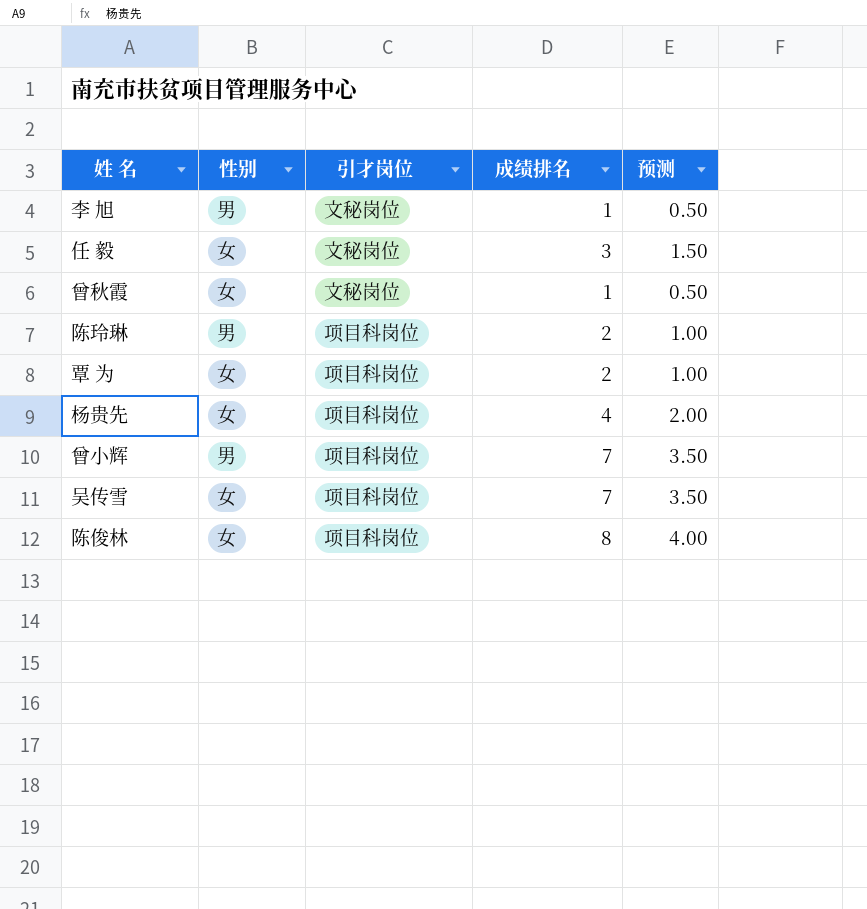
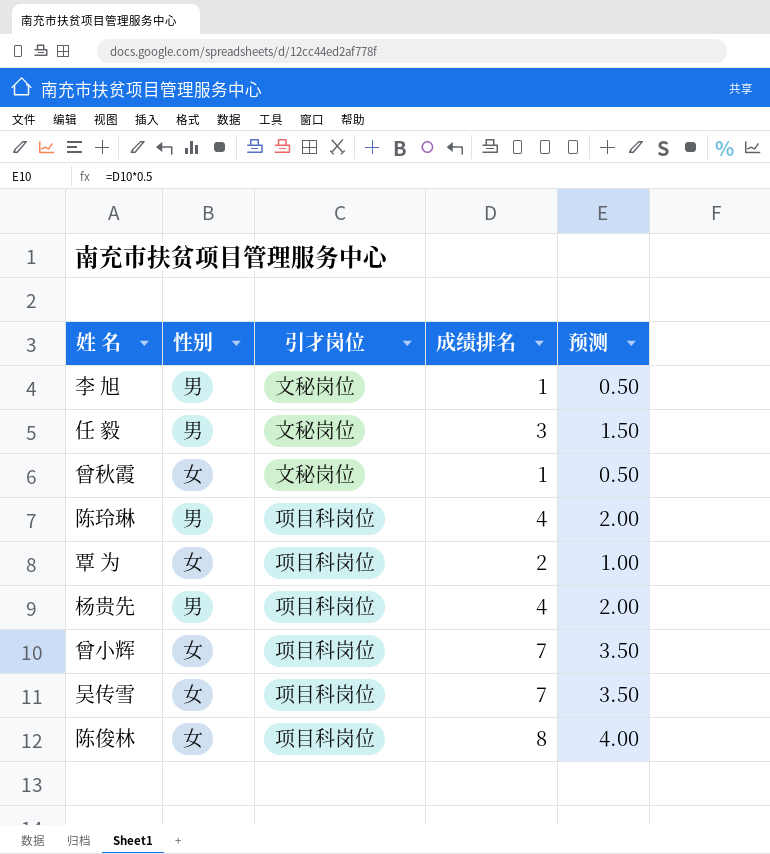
任 毅 | 性别: 女 -> 男
陈玲琳 | 成绩排名: 2 -> 4
陈玲琳 | 预测: 1.00 -> 2.00
杨贵先 | 性别: 女 -> 男
曾小辉 | 性别: 男 -> 女

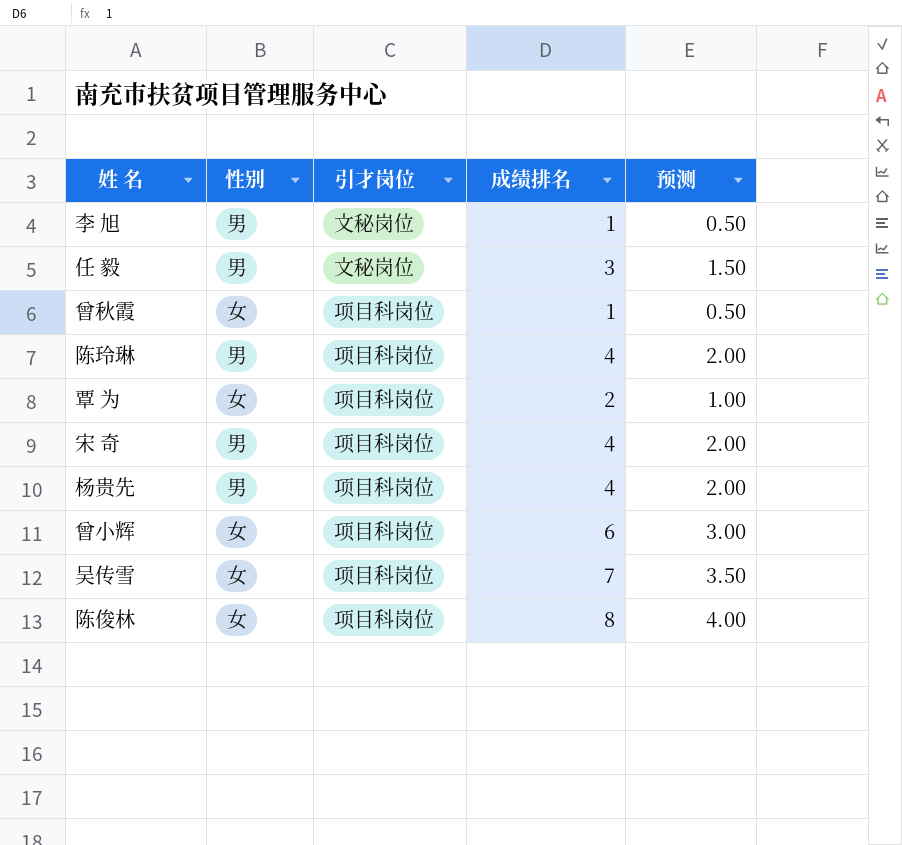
曾秋霞 | 引才岗位: 文秘岗位 -> 项目科岗位
row 宋 奇: none -> 男 | 项目科岗位 | 4 | 2.00
曾小辉 | 成绩排名: 7 -> 6
曾小辉 | 预测: 3.50 -> 3.00

